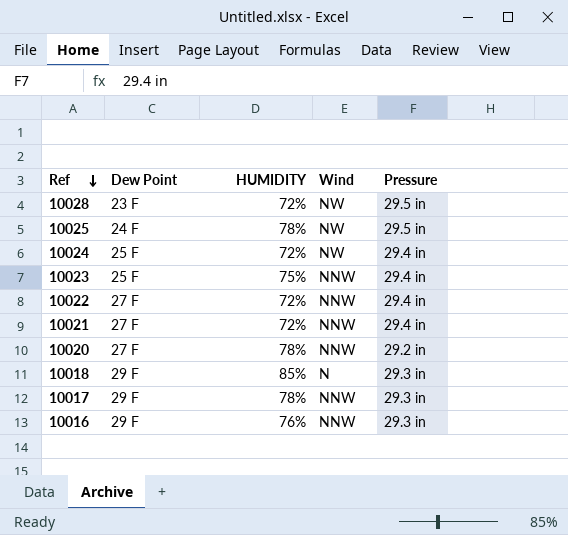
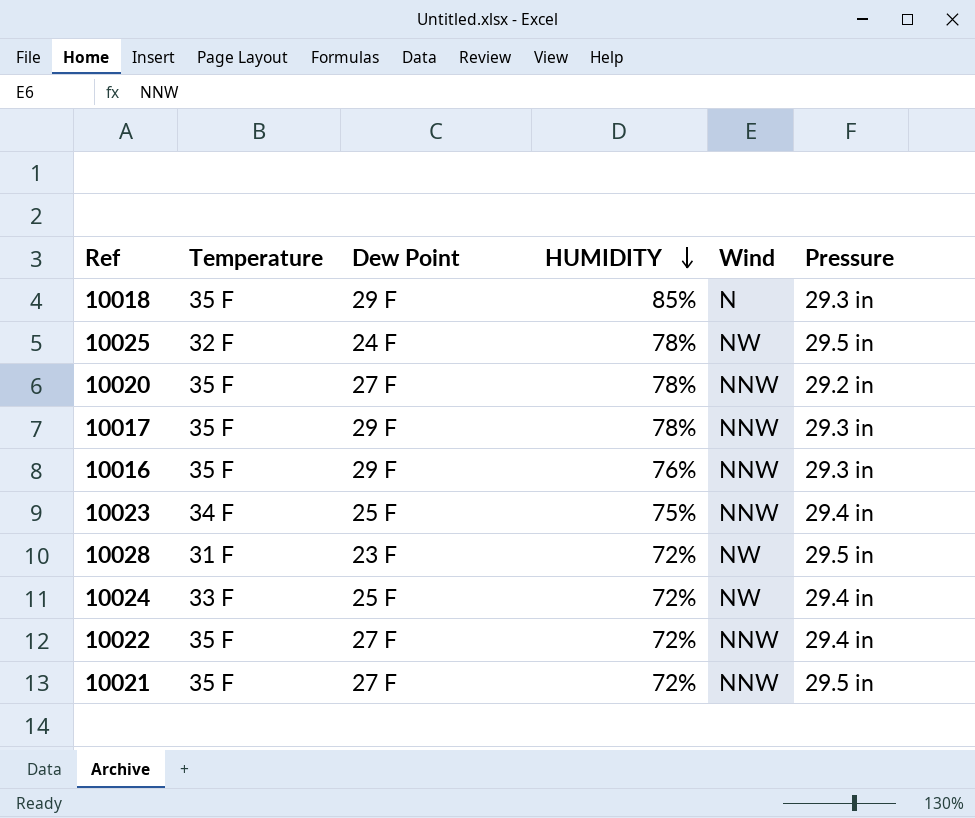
row order: Ref descending -> HUMIDITY descending
column Temperature | position: none -> 2
10021 | Pressure: 29.4 in -> 29.5 in

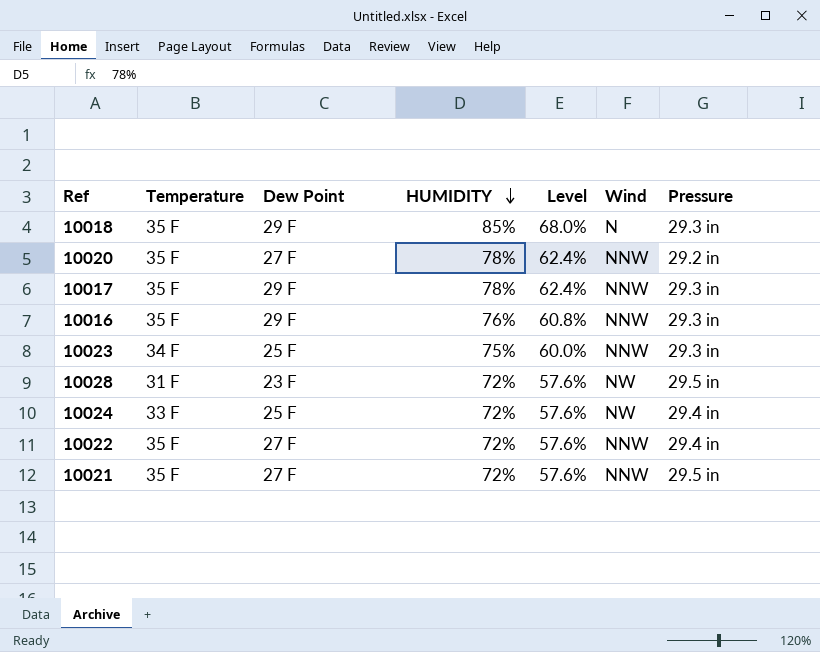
column Level | formula: none -> [HUMIDITY] * 0.8
row 10025: 32 F | 24 F | 78% | NW | 29.5 in -> none
10023 | Pressure: 29.4 in -> 29.3 in

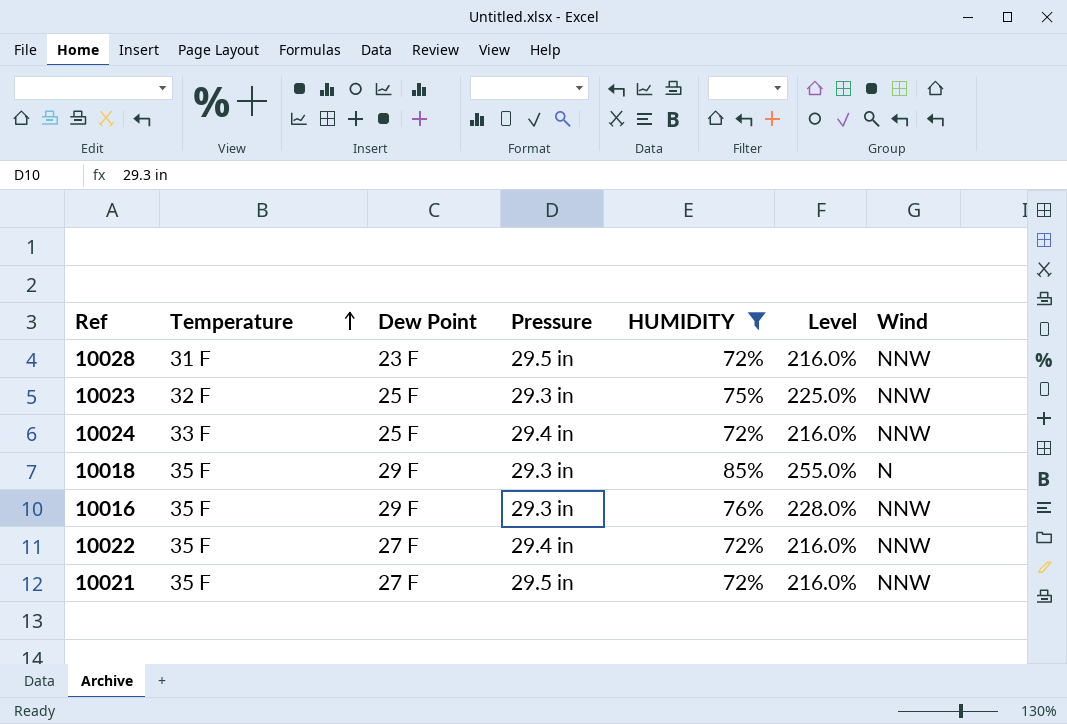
filter: none -> HUMIDITY != 78%
row order: HUMIDITY descending -> Temperature ascending
column Pressure | position: 7 -> 4
column Level | formula: [HUMIDITY] * 0.8 -> [HUMIDITY] * 3
10028 | Wind: NW -> NNW
10023 | Temperature: 34 F -> 32 F
10024 | Wind: NW -> NNW

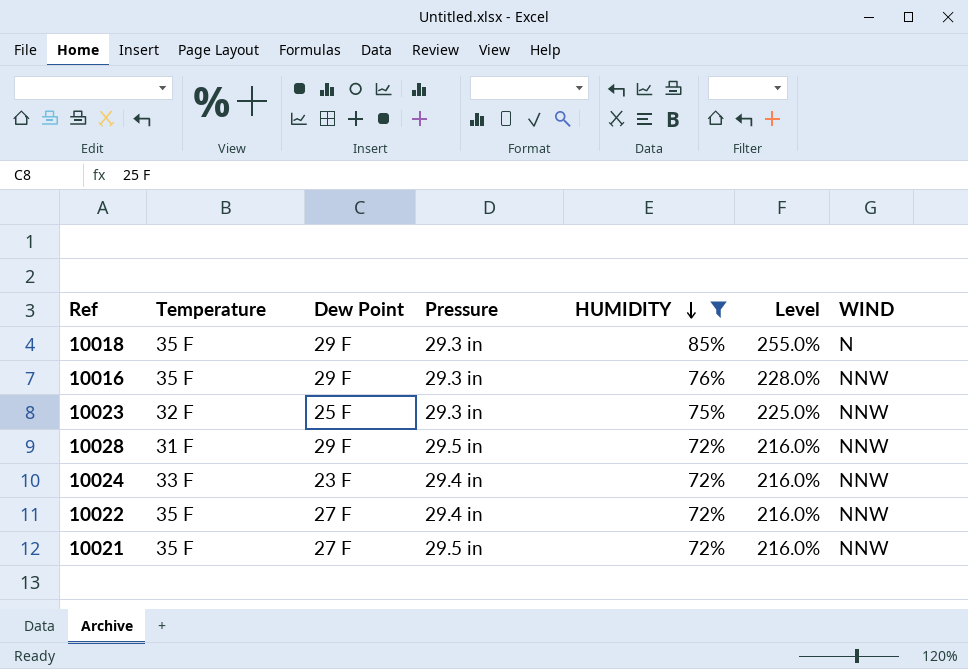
row order: Temperature ascending -> HUMIDITY descending
column name: Wind -> WIND
10028 | Dew Point: 23 F -> 29 F
10024 | Dew Point: 25 F -> 23 F

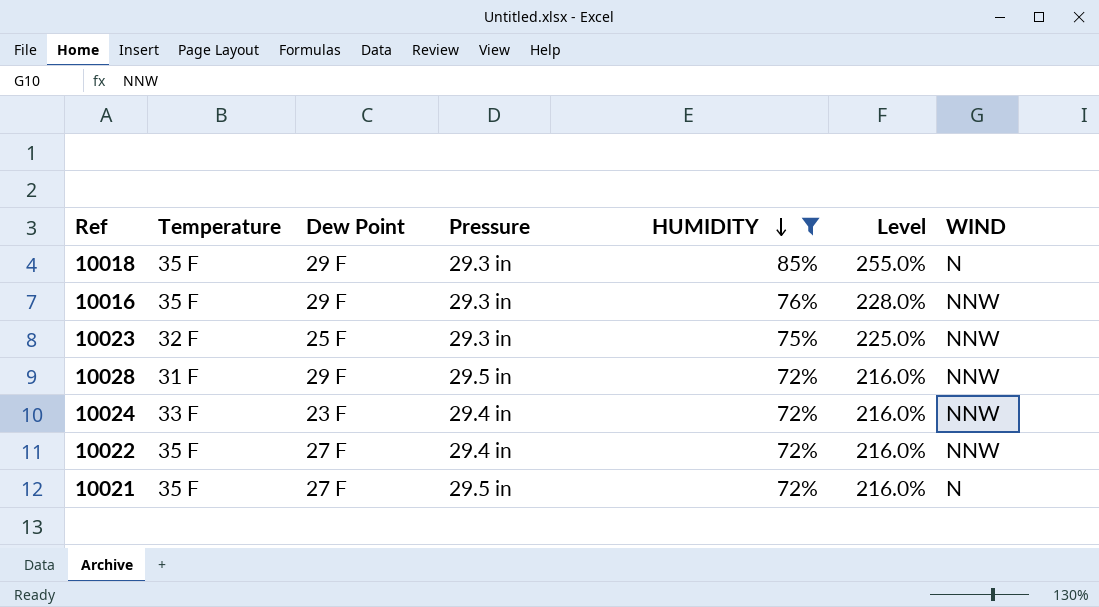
10021 | WIND: NNW -> N

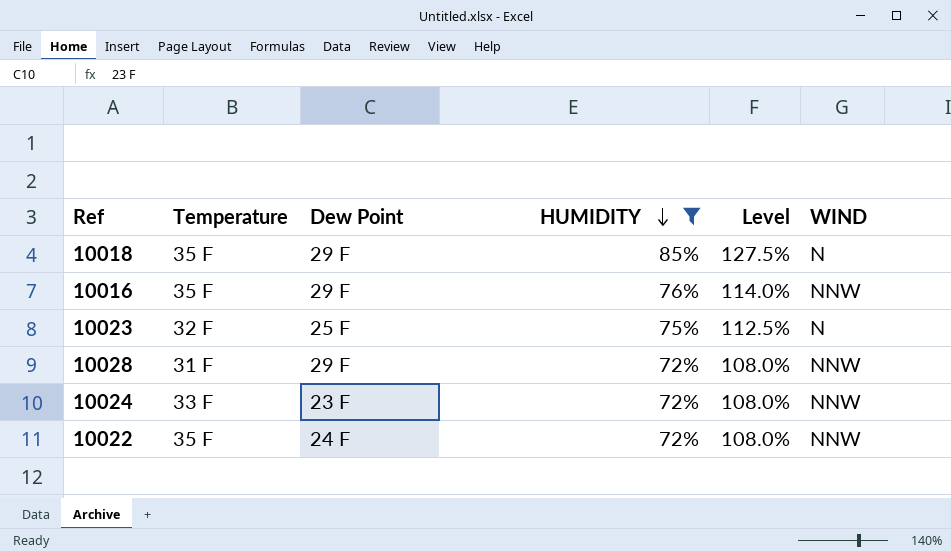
column Pressure | position: 4 -> none
column Level | formula: [HUMIDITY] * 3 -> [HUMIDITY] * 1.5
row 10021: 35 F | 27 F | 29.5 in | 72% | 216.0% | N -> none
10023 | WIND: NNW -> N
10022 | Dew Point: 27 F -> 24 F

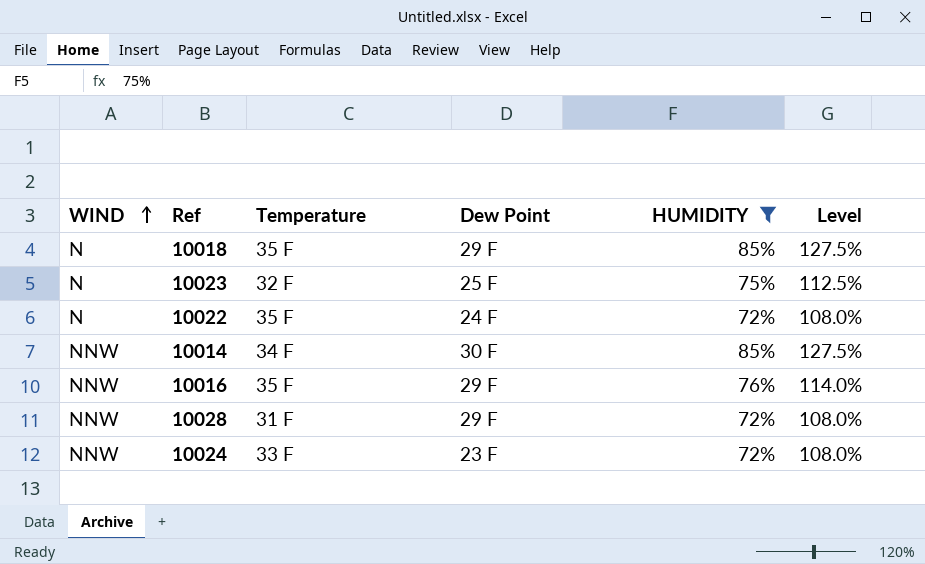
row order: HUMIDITY descending -> WIND ascending
column WIND | position: 6 -> 1
10022 | WIND: NNW -> N
row 10014: none -> NNW | 34 F | 30 F | 85% | 127.5%

